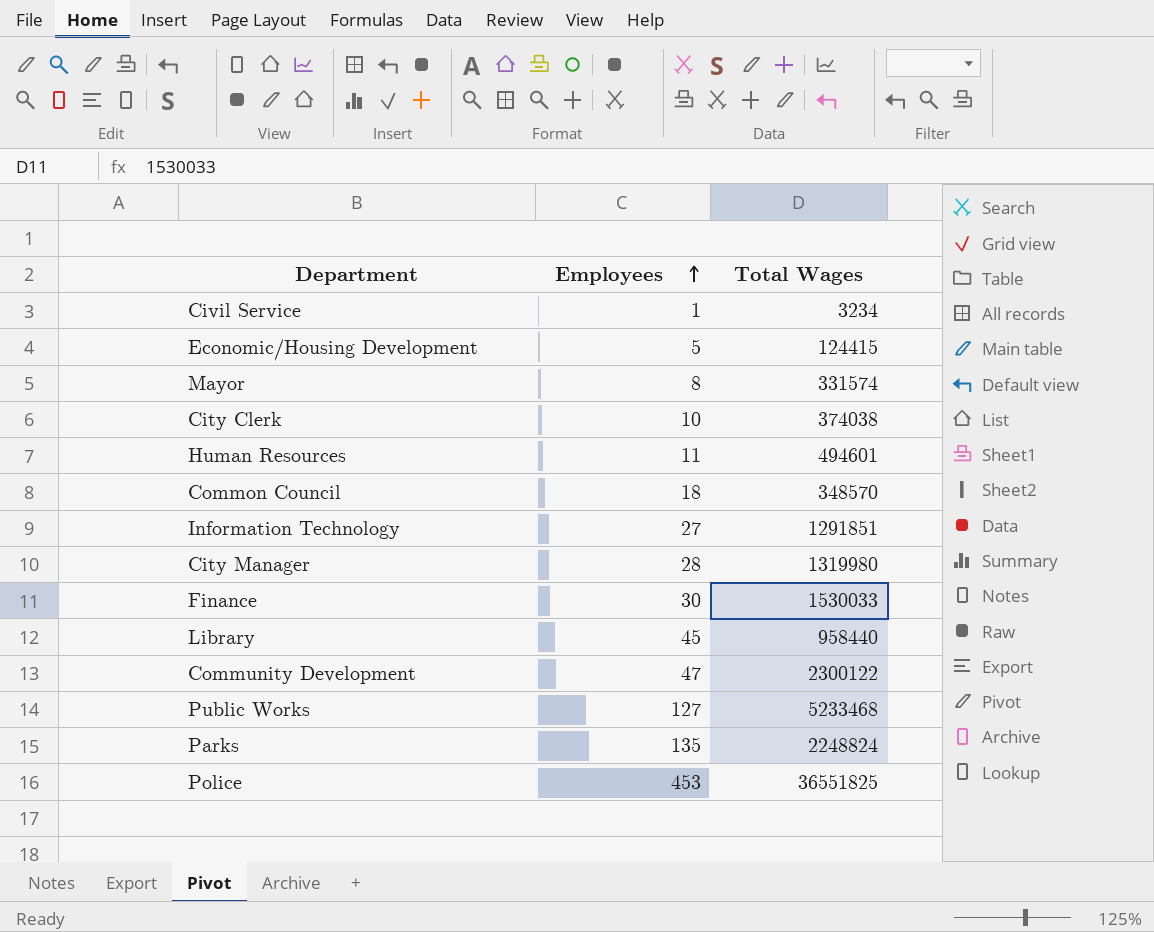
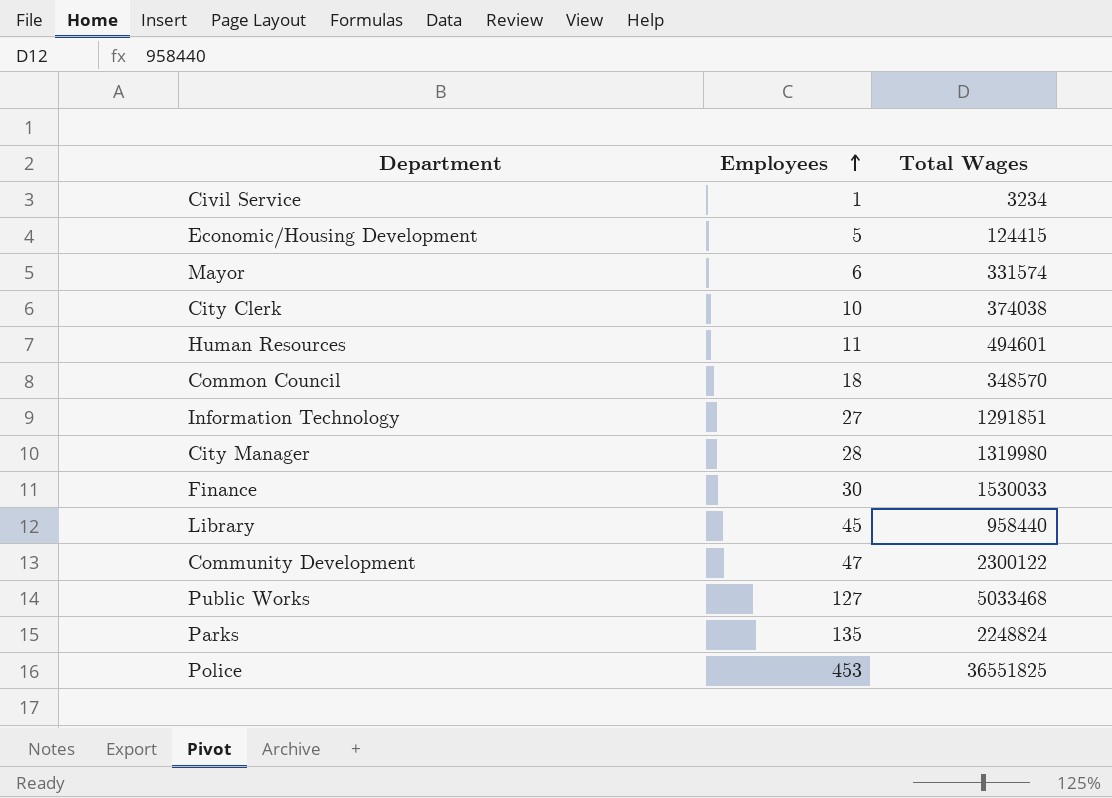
Mayor | Employees: 8 -> 6
Public Works | Total Wages: 5233468 -> 5033468

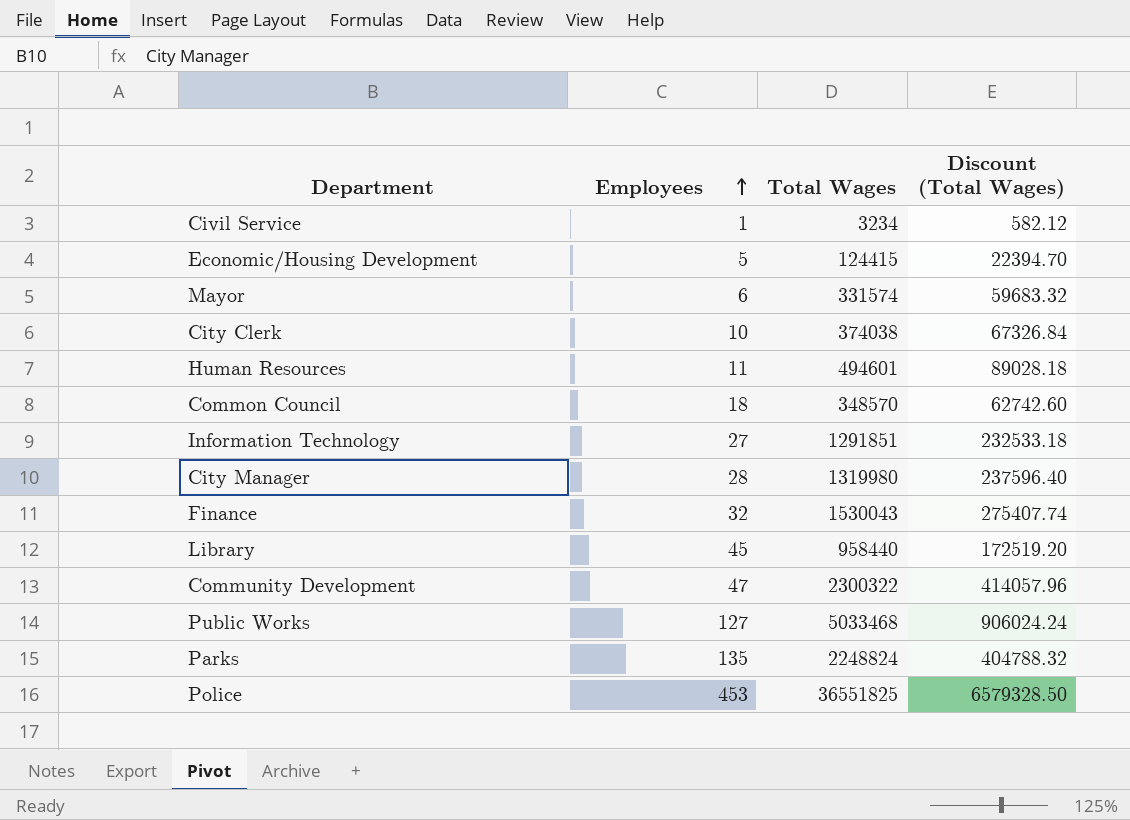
column Discount (Total Wages) | formula: none -> [Total Wages] * 0.18
Finance | Employees: 30 -> 32
Finance | Total Wages: 1530033 -> 1530043
Community Development | Total Wages: 2300122 -> 2300322

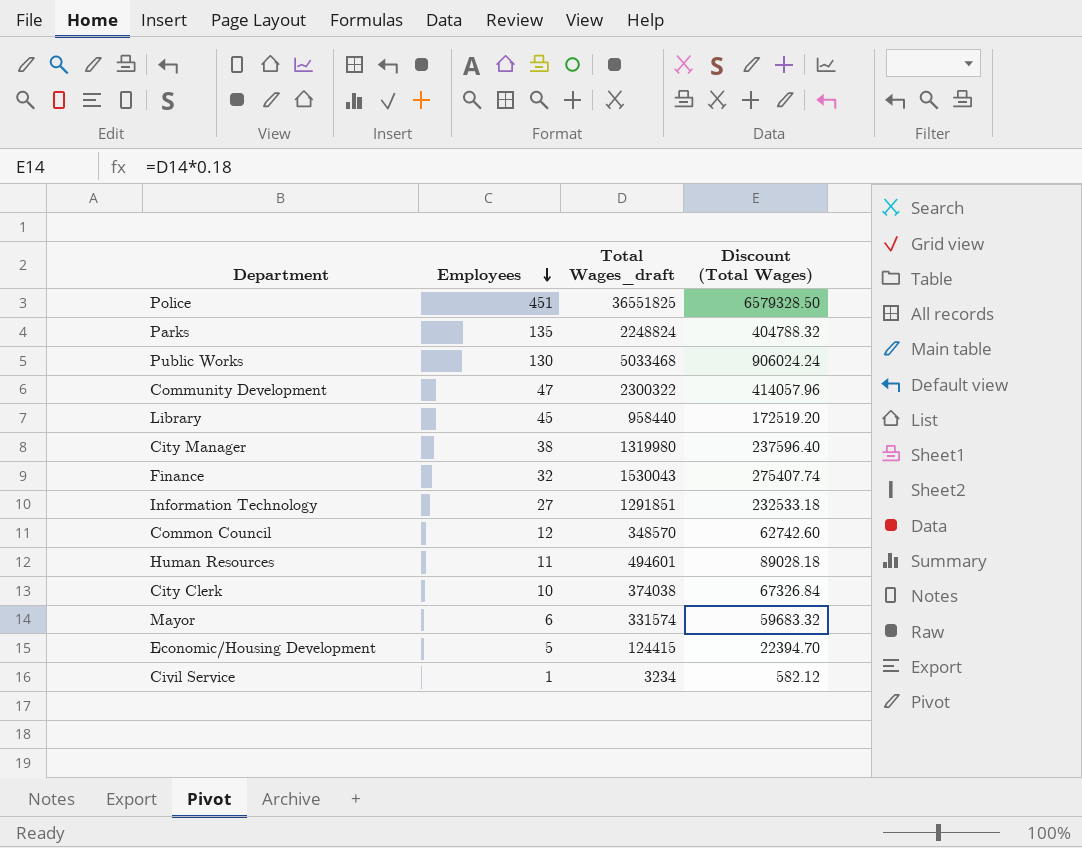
row order: Employees ascending -> Employees descending
column name: Total Wages -> Total Wages_draft
Police | Employees: 453 -> 451
Public Works | Employees: 127 -> 130
City Manager | Employees: 28 -> 38
Common Council | Employees: 18 -> 12

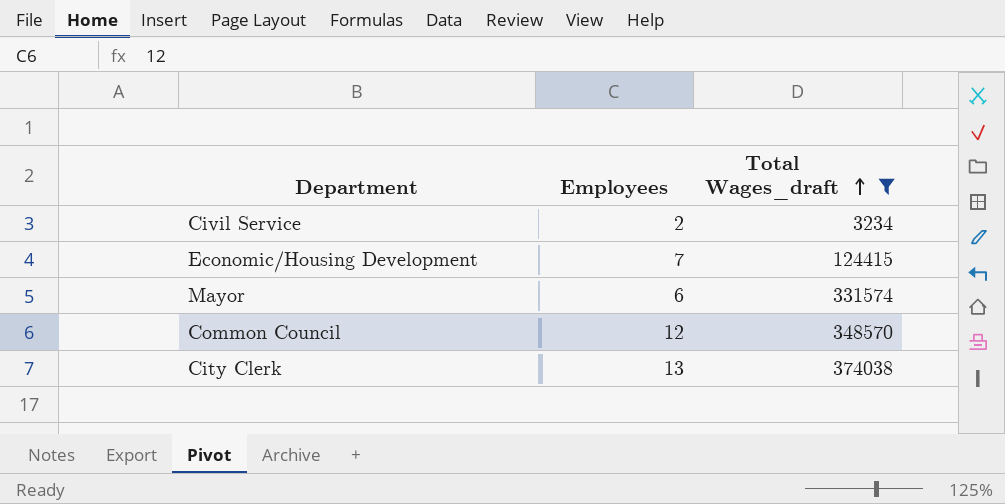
filter: none -> Total Wages_draft <= 374038
row order: Employees descending -> Total Wages_draft ascending
column Discount (Total Wages) | formula: [Total Wages_draft] * 0.18 -> none
Civil Service | Employees: 1 -> 2
Economic/Housing Development | Employees: 5 -> 7
City Clerk | Employees: 10 -> 13

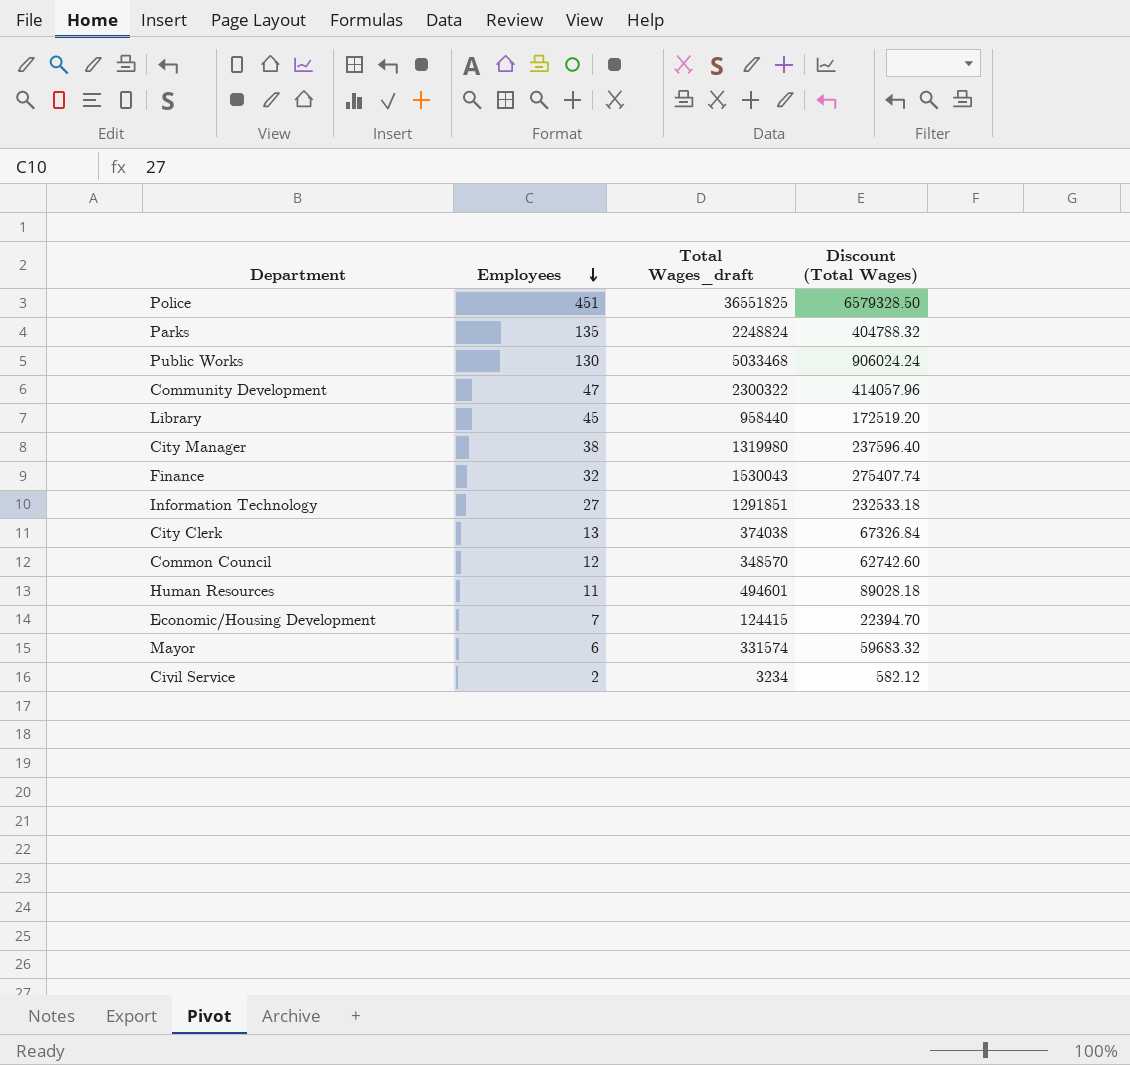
filter: Total Wages_draft <= 374038 -> none
row order: Total Wages_draft ascending -> Employees descending
column Discount (Total Wages) | formula: none -> [Total Wages_draft] * 0.18

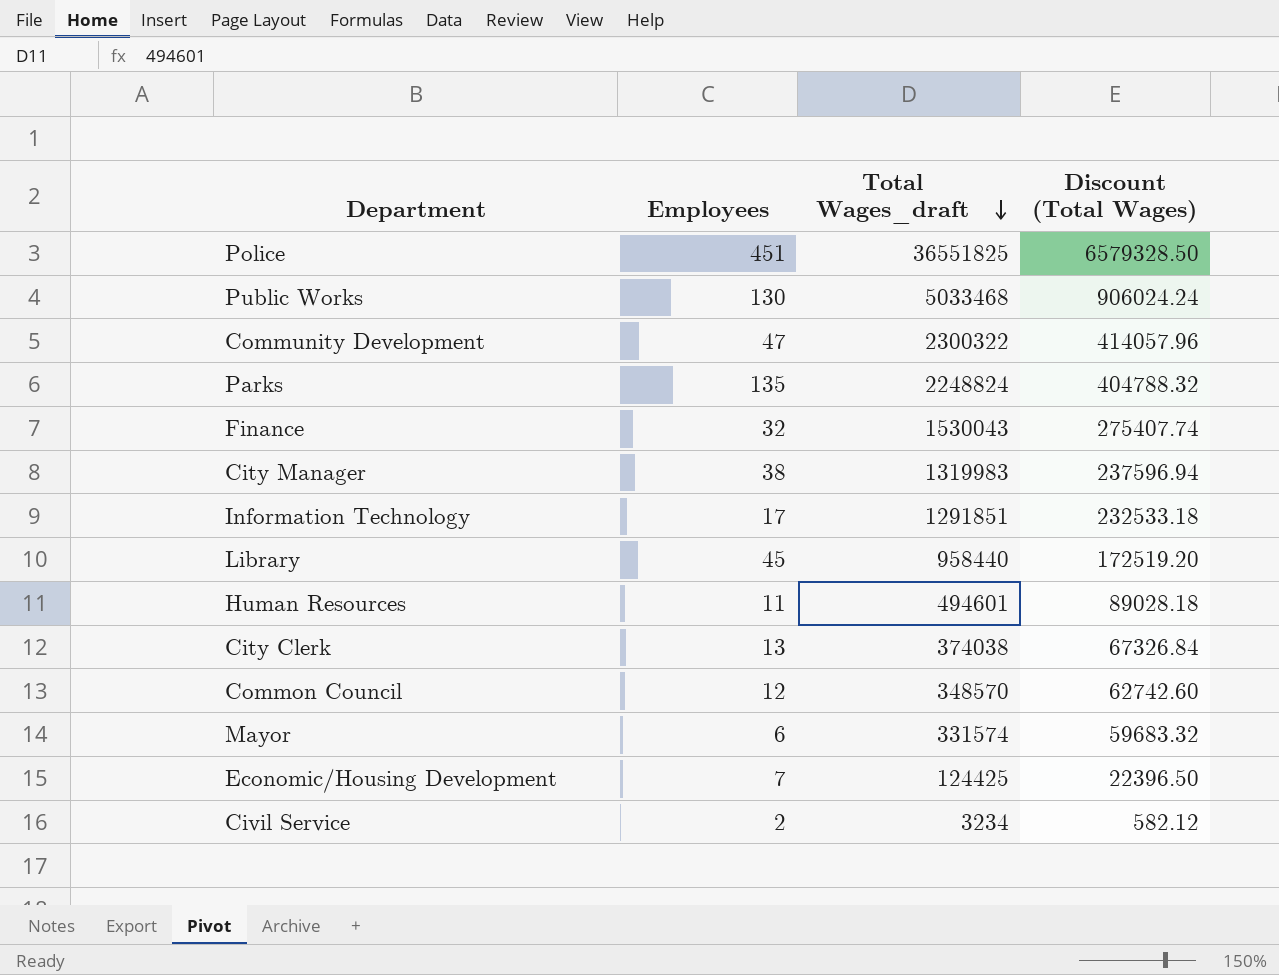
row order: Employees descending -> Total Wages_draft descending
City Manager | Total Wages_draft: 1319980 -> 1319983
City Manager | Discount (Total Wages): 237596.40 -> 237596.94
Information Technology | Employees: 27 -> 17
Economic/Housing Development | Total Wages_draft: 124415 -> 124425
Economic/Housing Development | Discount (Total Wages): 22394.70 -> 22396.50

